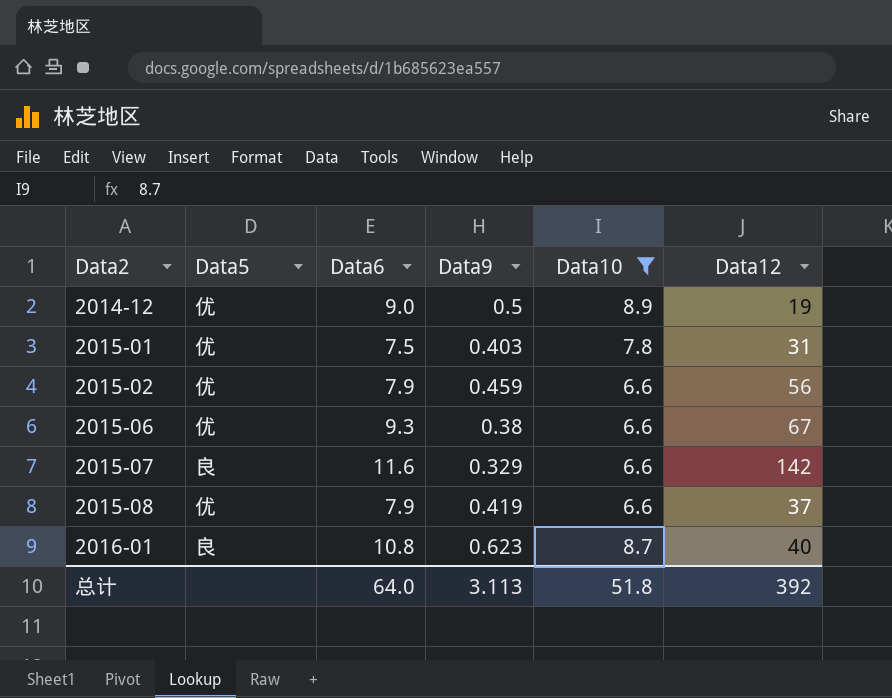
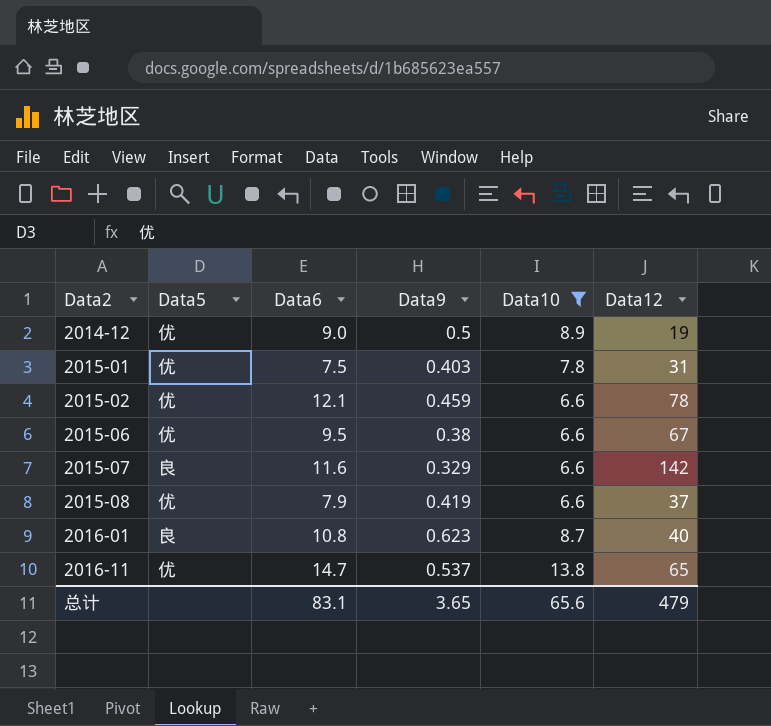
2015-02 | Data6: 7.9 -> 12.1
2015-02 | Data12: 56 -> 78
2015-06 | Data6: 9.3 -> 9.5
row 2016-11: none -> 优 | 14.7 | 0.537 | 13.8 | 65
总计 | Data6: 64.0 -> 83.1
总计 | Data9: 3.113 -> 3.65
总计 | Data10: 51.8 -> 65.6
总计 | Data12: 392 -> 479

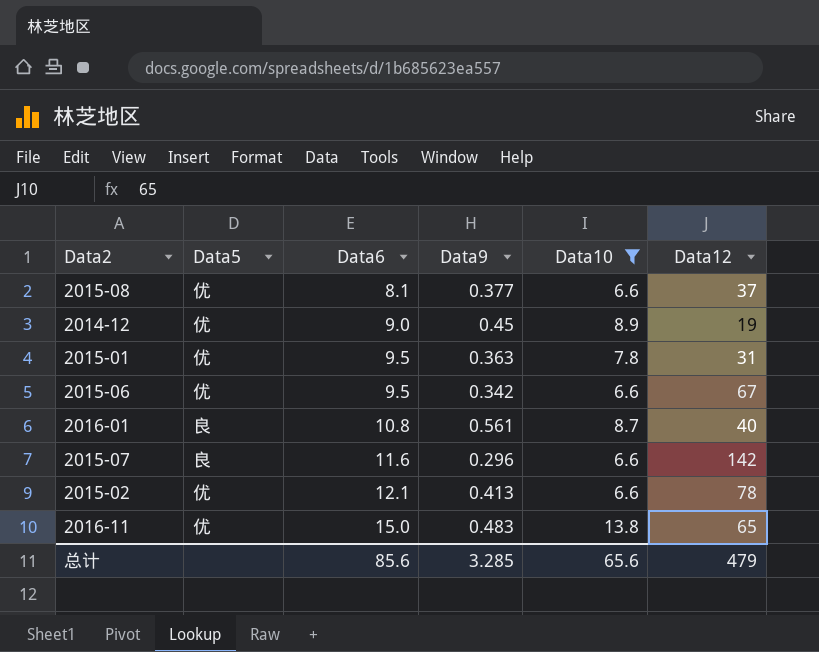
row order: Data2 ascending -> Data6 ascending
2015-08 | Data6: 7.9 -> 8.1
2015-08 | Data9: 0.419 -> 0.377
2014-12 | Data9: 0.5 -> 0.45
2015-01 | Data6: 7.5 -> 9.5
2015-01 | Data9: 0.403 -> 0.363
2015-06 | Data9: 0.38 -> 0.342
2016-01 | Data9: 0.623 -> 0.561
2015-07 | Data9: 0.329 -> 0.296
2015-02 | Data9: 0.459 -> 0.413
2016-11 | Data6: 14.7 -> 15.0
2016-11 | Data9: 0.537 -> 0.483
总计 | Data6: 83.1 -> 85.6
总计 | Data9: 3.65 -> 3.285

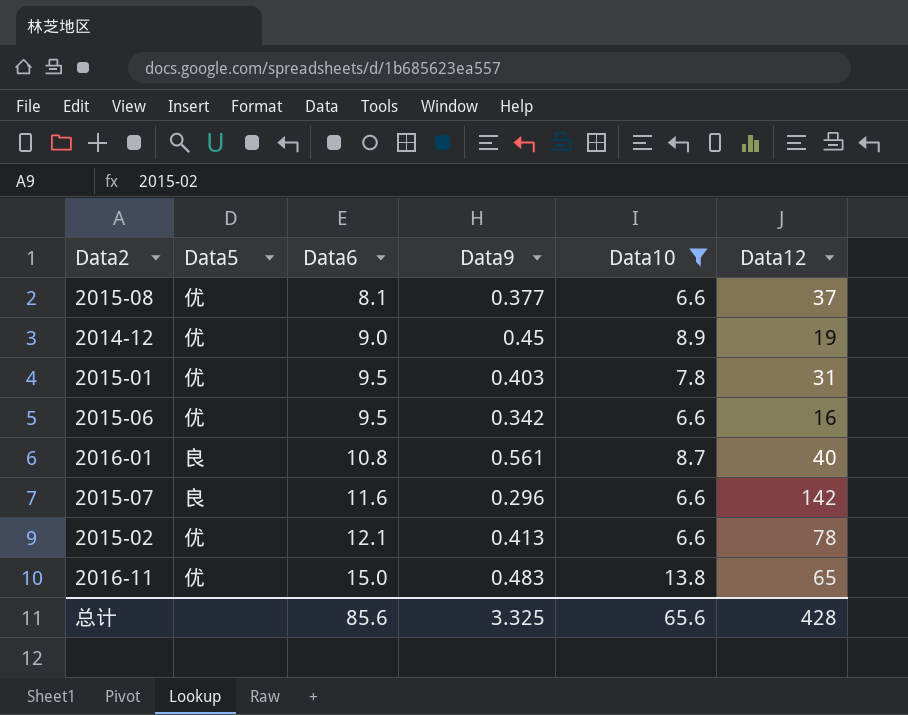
2015-01 | Data9: 0.363 -> 0.403
2015-06 | Data12: 67 -> 16
总计 | Data9: 3.285 -> 3.325
总计 | Data12: 479 -> 428

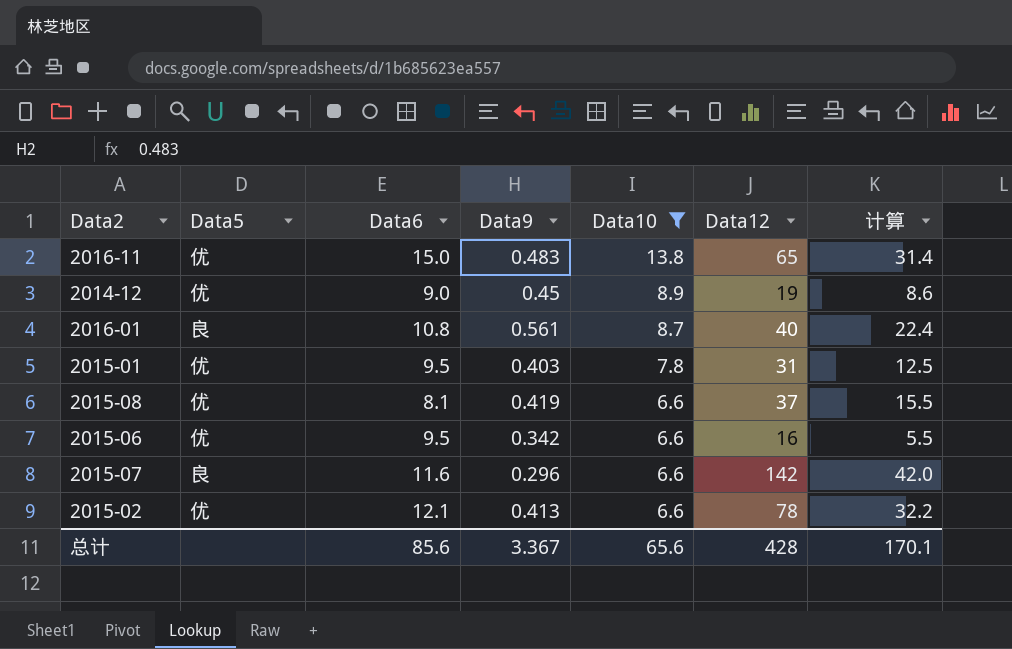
row order: Data6 ascending -> Data10 descending
column 计算 | formula: none -> [Data9] * [Data12]
2015-08 | Data9: 0.377 -> 0.419
总计 | Data9: 3.325 -> 3.367

